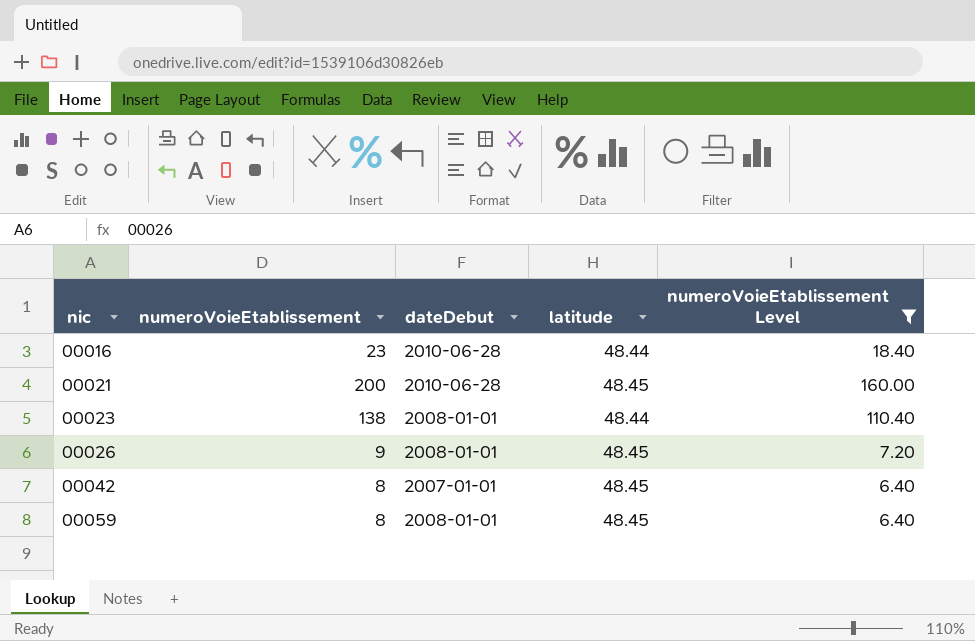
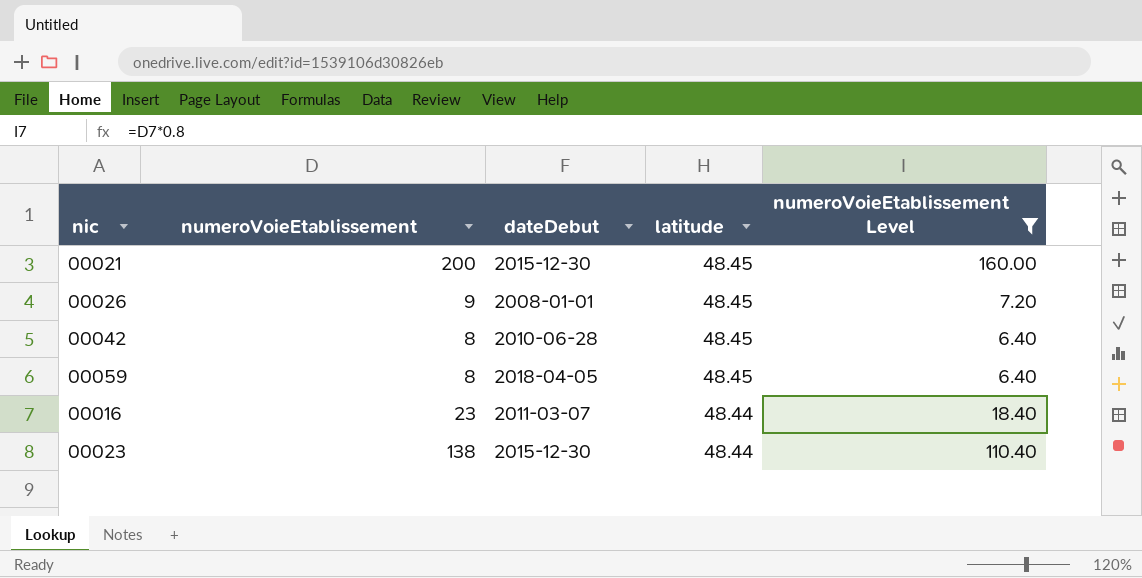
row order: nic ascending -> latitude descending
00021 | dateDebut: 2010-06-28 -> 2015-12-30
00042 | dateDebut: 2007-01-01 -> 2010-06-28
00059 | dateDebut: 2008-01-01 -> 2018-04-05
00016 | dateDebut: 2010-06-28 -> 2011-03-07
00023 | dateDebut: 2008-01-01 -> 2015-12-30

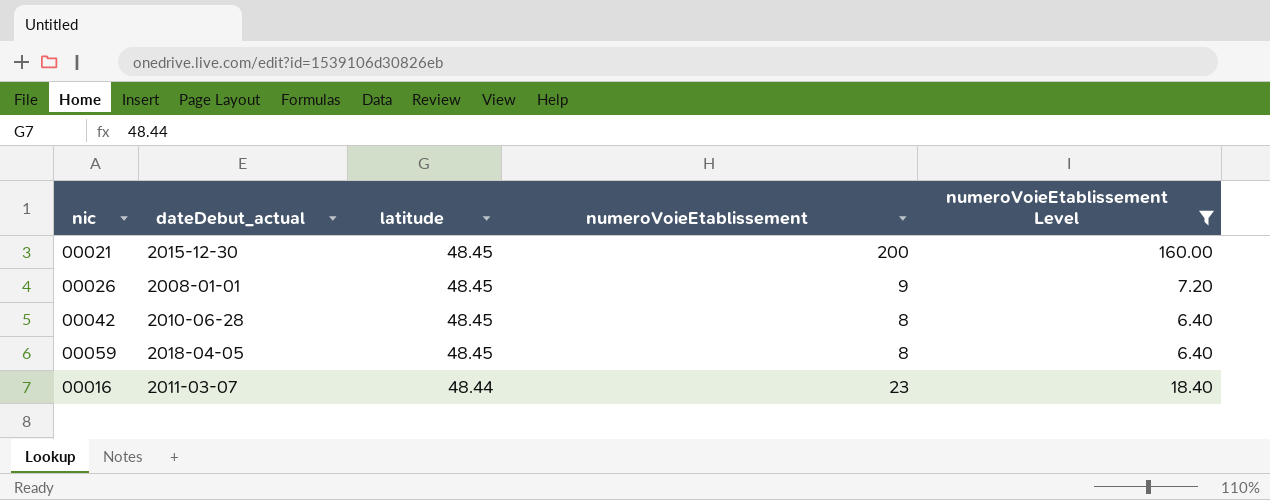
column name: dateDebut -> dateDebut_actual
column numeroVoieEtablissement | position: 2 -> 4
row 00023: 138 | 2015-12-30 | 48.44 | 110.40 -> none

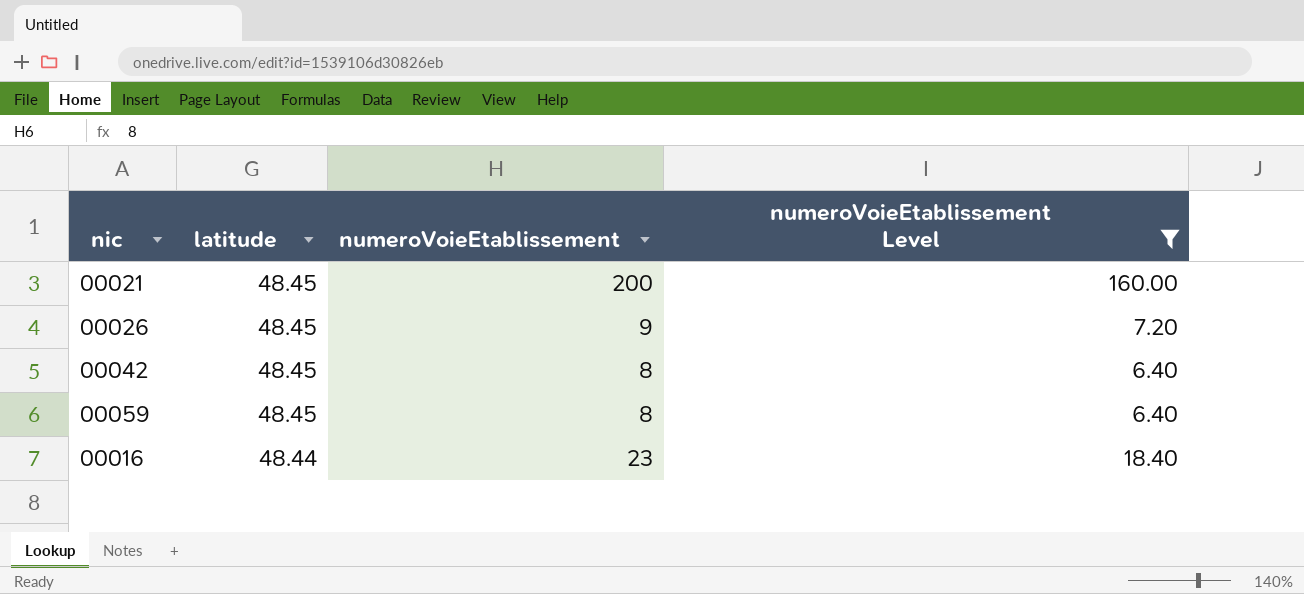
column dateDebut_actual | position: 2 -> none

